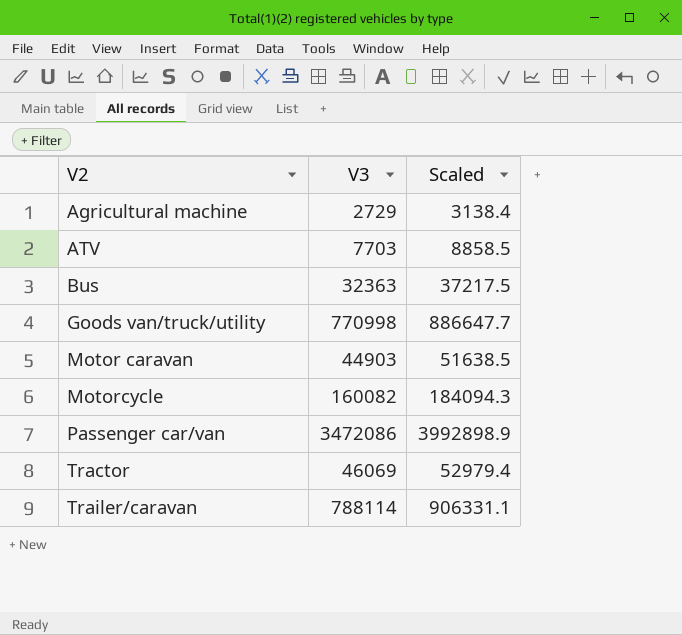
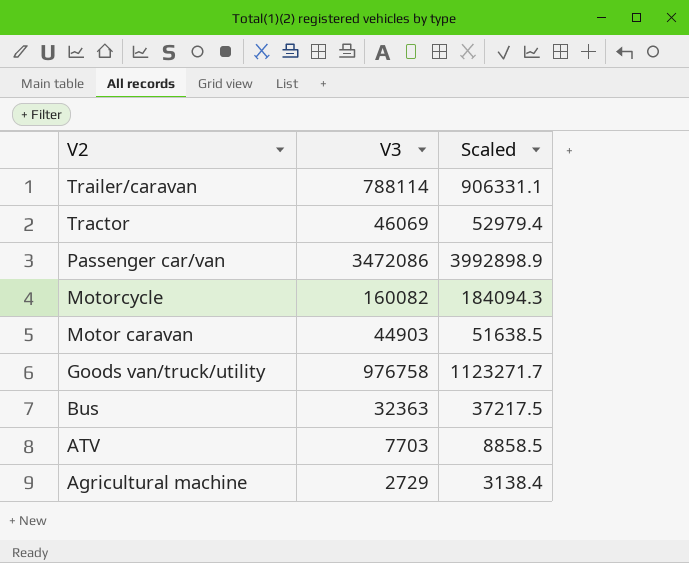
row order: V2 ascending -> V2 descending
Goods van/truck/utility | V3: 770998 -> 976758
Goods van/truck/utility | Scaled: 886647.7 -> 1123271.7

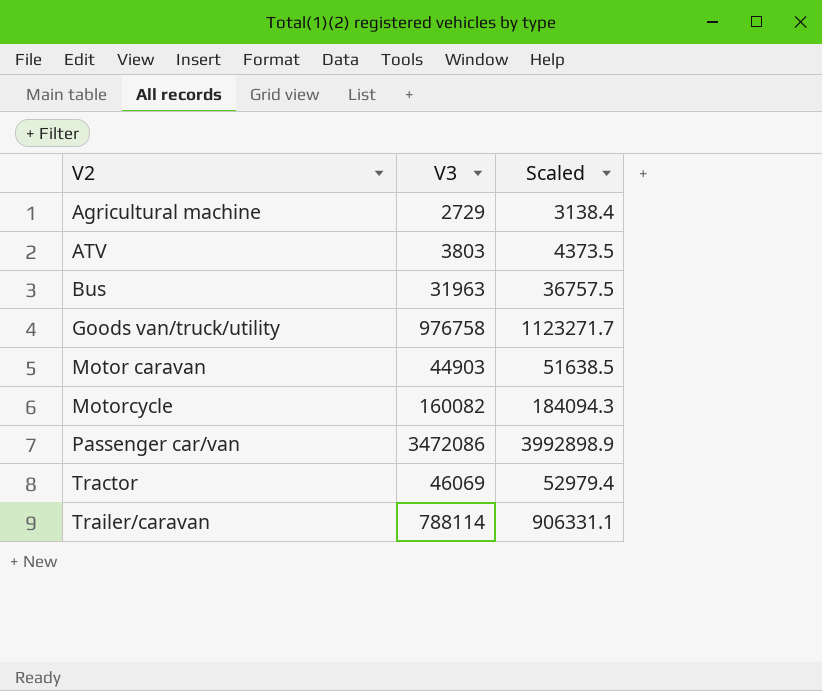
row order: V2 descending -> V2 ascending
ATV | V3: 7703 -> 3803
ATV | Scaled: 8858.5 -> 4373.5
Bus | V3: 32363 -> 31963
Bus | Scaled: 37217.5 -> 36757.5

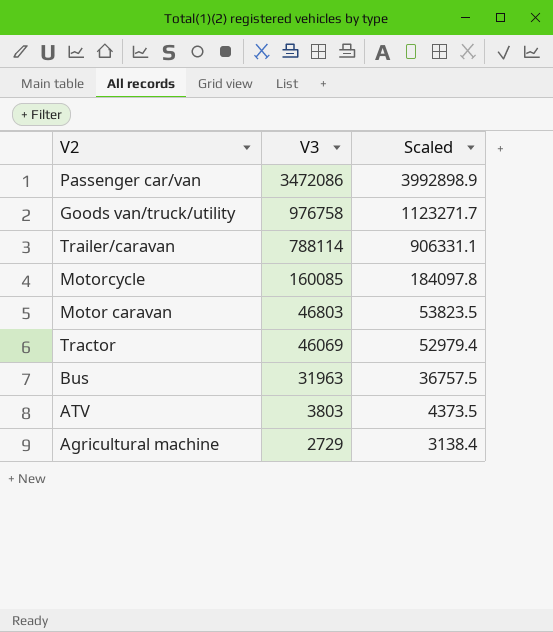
row order: V2 ascending -> V3 descending
Motorcycle | V3: 160082 -> 160085
Motorcycle | Scaled: 184094.3 -> 184097.8
Motor caravan | V3: 44903 -> 46803
Motor caravan | Scaled: 51638.5 -> 53823.5

